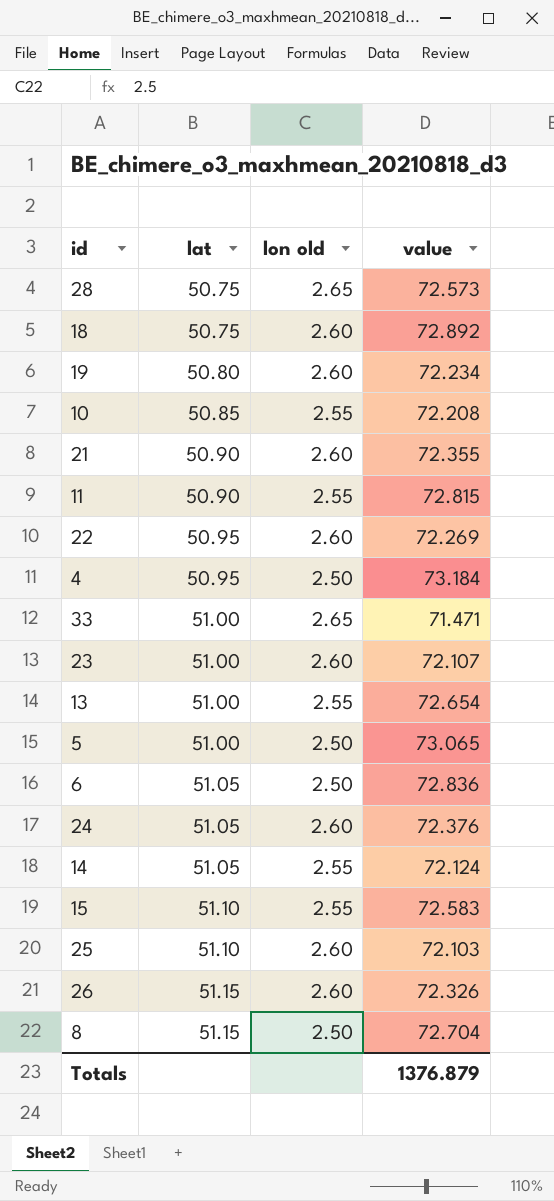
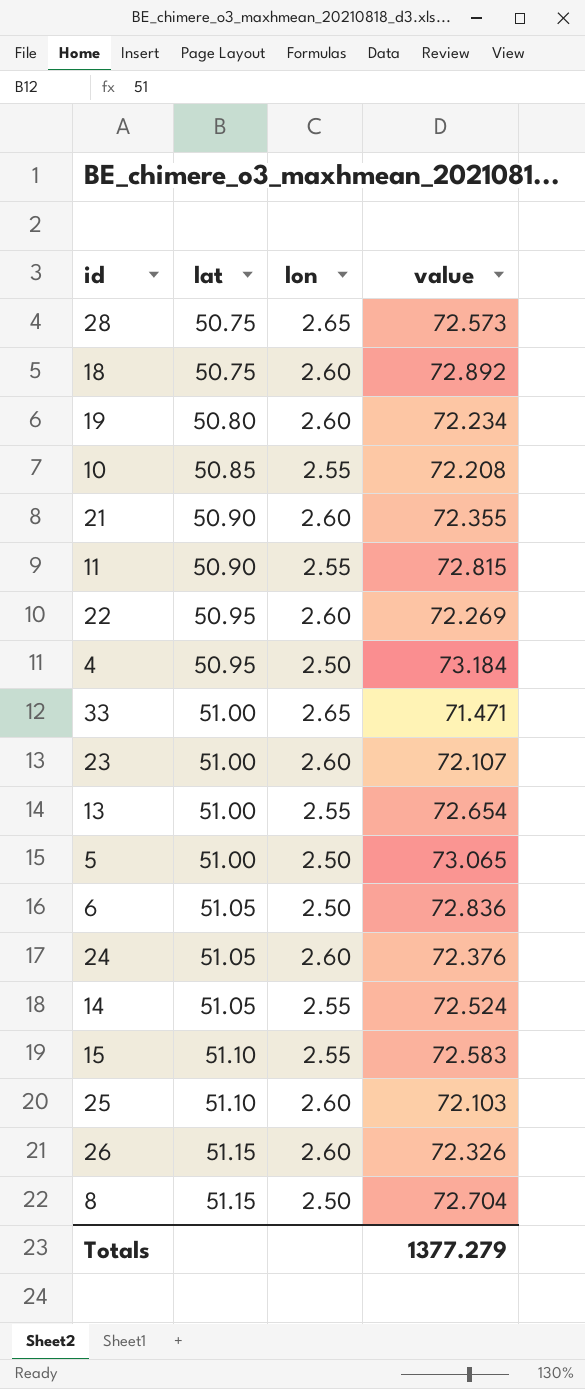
column name: lon old -> lon
14 | value: 72.124 -> 72.524
Totals | value: 1376.879 -> 1377.279

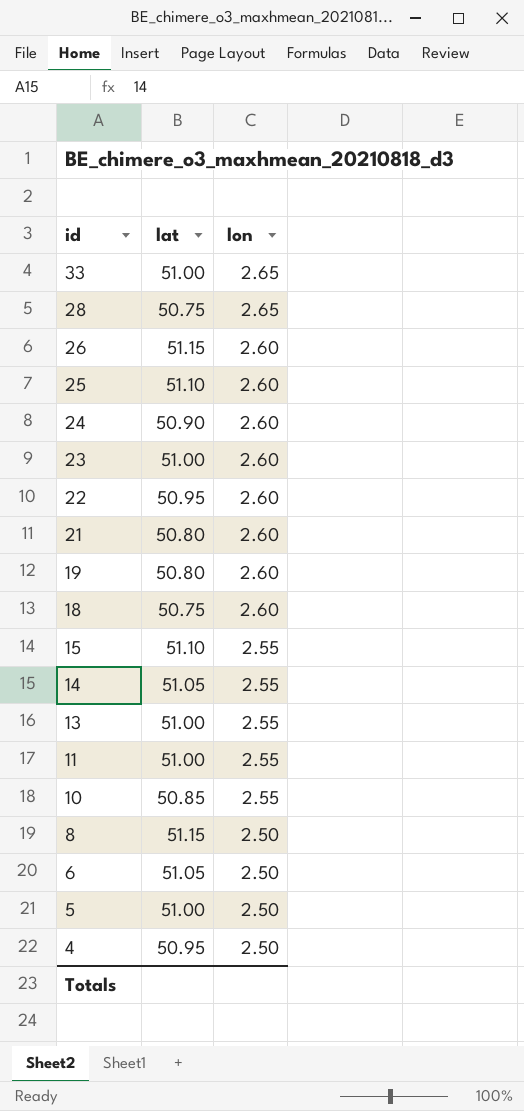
row order: lat ascending -> id descending
column value | position: 4 -> none
24 | lat: 51.05 -> 50.90
21 | lat: 50.90 -> 50.80
11 | lat: 50.90 -> 51.00

